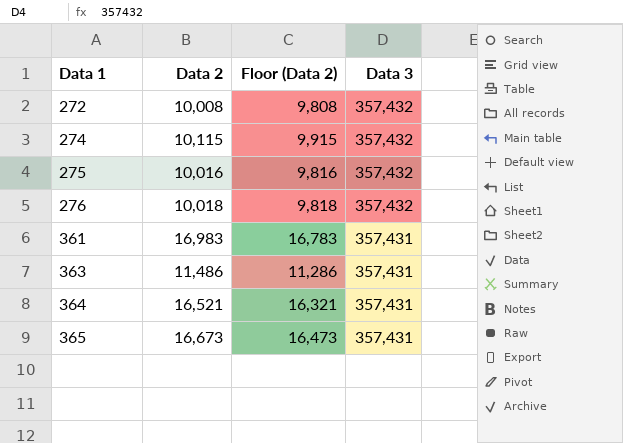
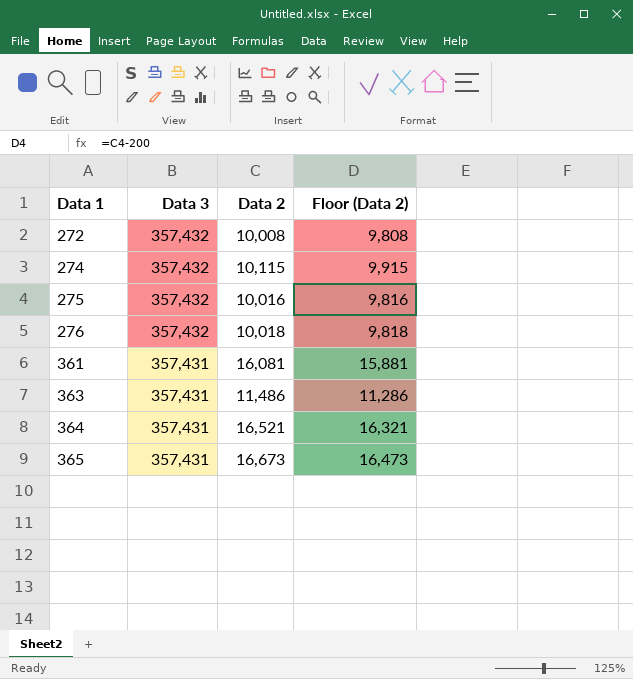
column Data 3 | position: 4 -> 2
361 | Data 2: 16,983 -> 16,081
361 | Floor (Data 2): 16,783 -> 15,881

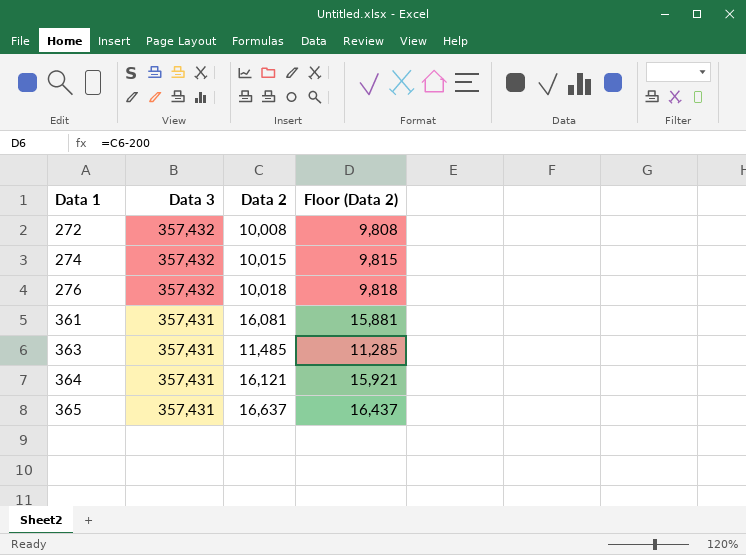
row 275: 357,432 | 10,016 | 9,816 -> none
274 | Data 2: 10,115 -> 10,015
274 | Floor (Data 2): 9,915 -> 9,815
363 | Data 2: 11,486 -> 11,485
363 | Floor (Data 2): 11,286 -> 11,285
364 | Data 2: 16,521 -> 16,121
364 | Floor (Data 2): 16,321 -> 15,921
365 | Data 2: 16,673 -> 16,637
365 | Floor (Data 2): 16,473 -> 16,437

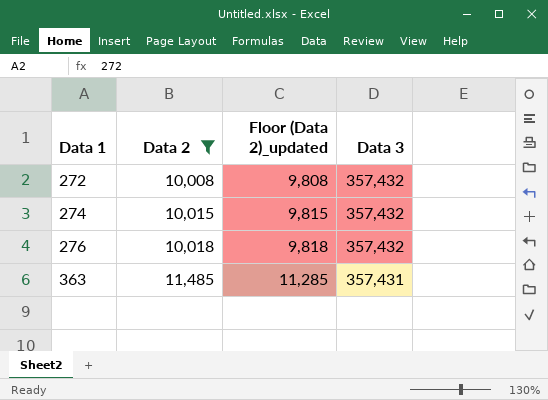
filter: none -> Data 2 <= 11,485
column name: Floor (Data 2) -> Floor (Data 2)_updated
column Data 3 | position: 2 -> 4

